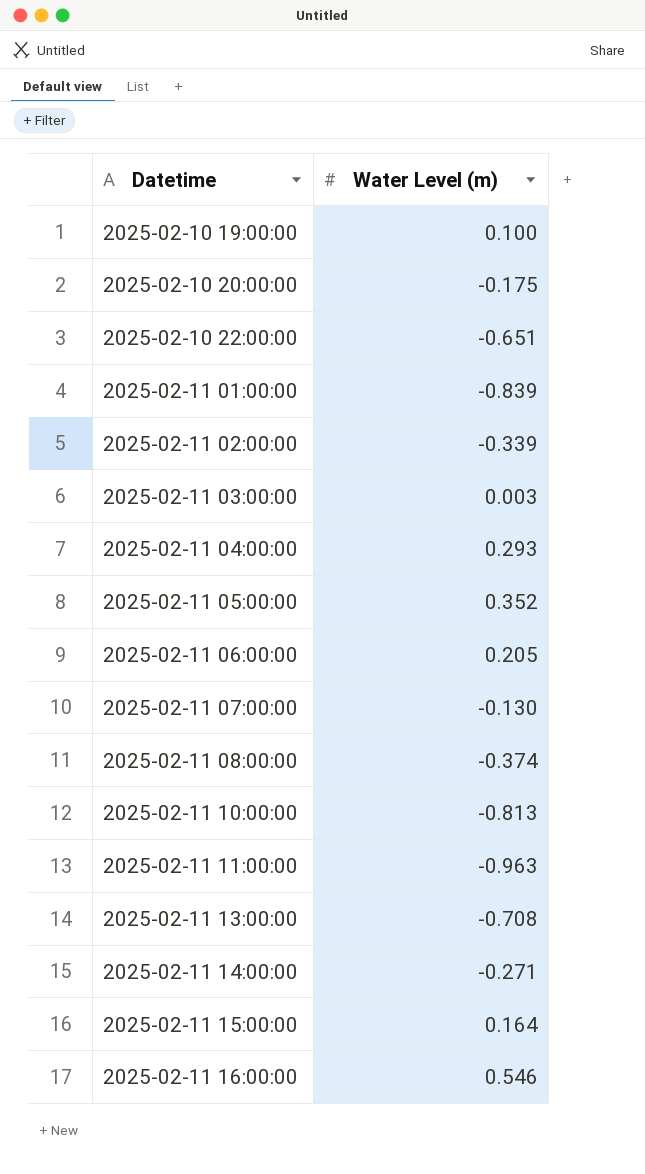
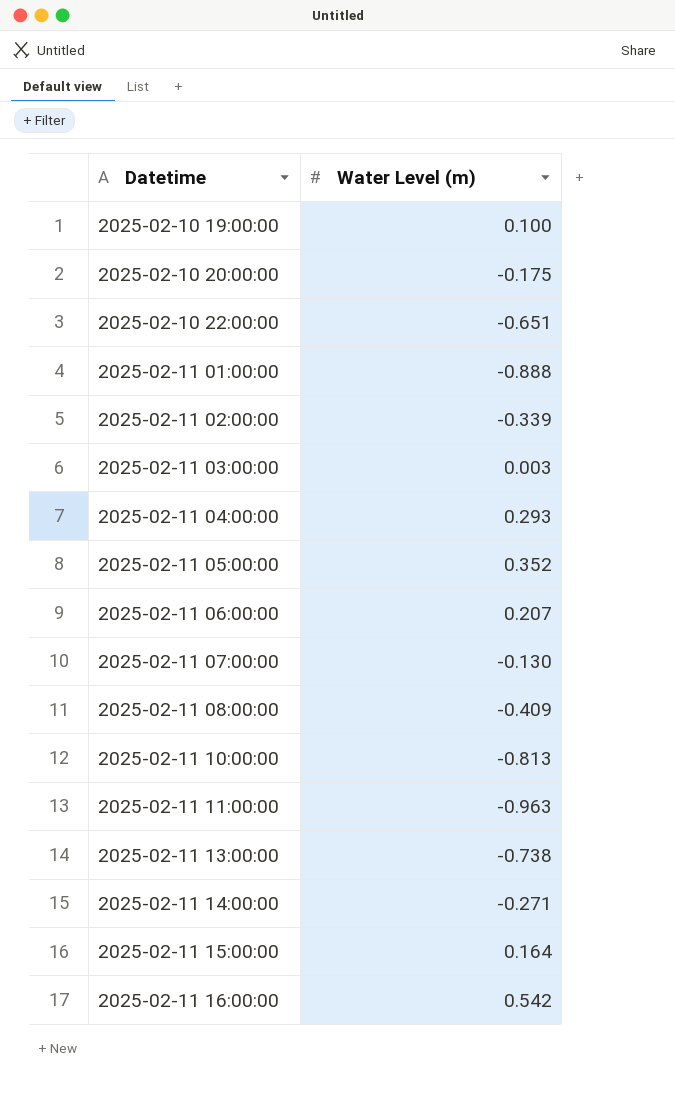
2025-02-11 01:00:00 | Water Level (m): -0.839 -> -0.888
2025-02-11 06:00:00 | Water Level (m): 0.205 -> 0.207
2025-02-11 08:00:00 | Water Level (m): -0.374 -> -0.409
2025-02-11 13:00:00 | Water Level (m): -0.708 -> -0.738
2025-02-11 16:00:00 | Water Level (m): 0.546 -> 0.542

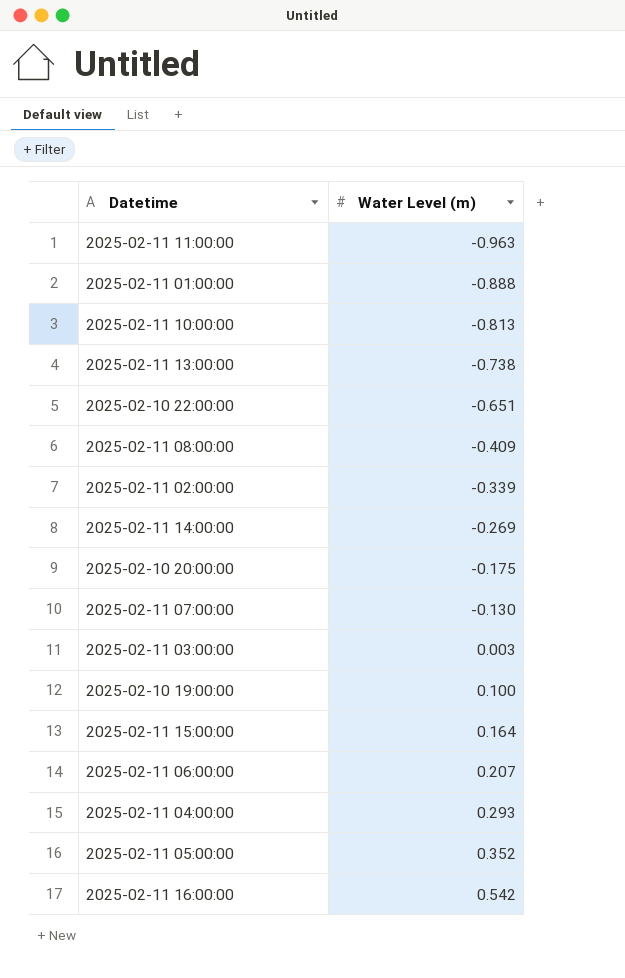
row order: Datetime ascending -> Water Level (m) ascending
2025-02-11 14:00:00 | Water Level (m): -0.271 -> -0.269

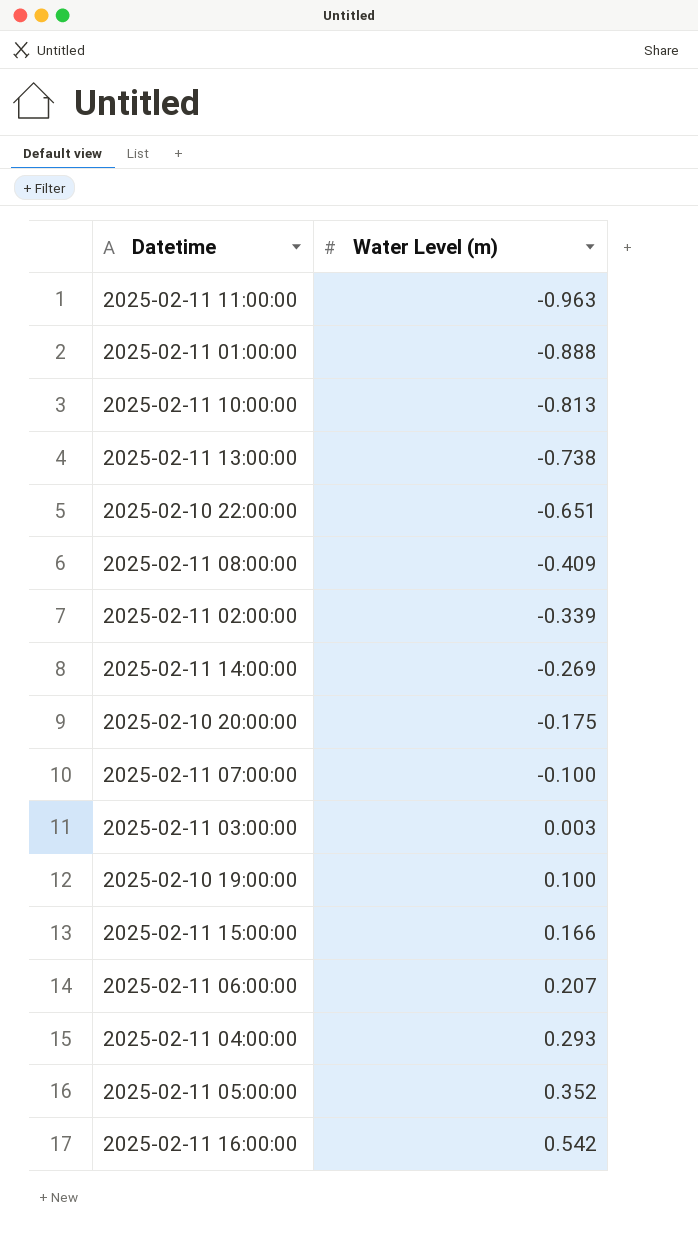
2025-02-11 07:00:00 | Water Level (m): -0.130 -> -0.100
2025-02-11 15:00:00 | Water Level (m): 0.164 -> 0.166

